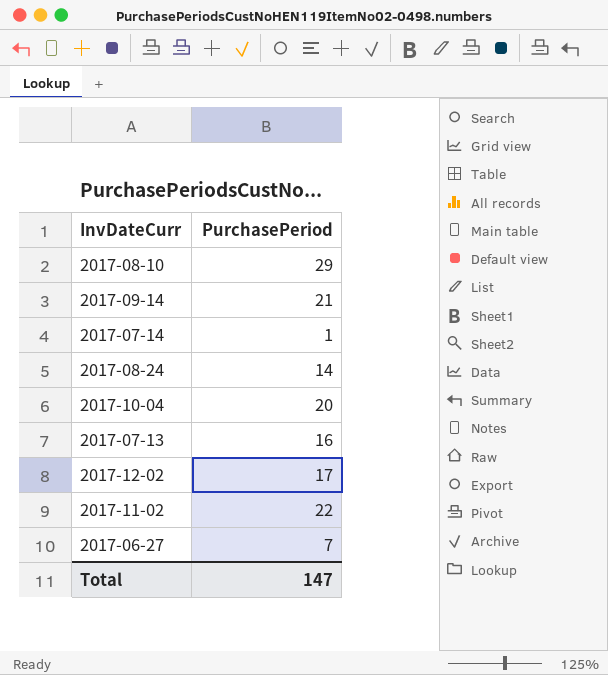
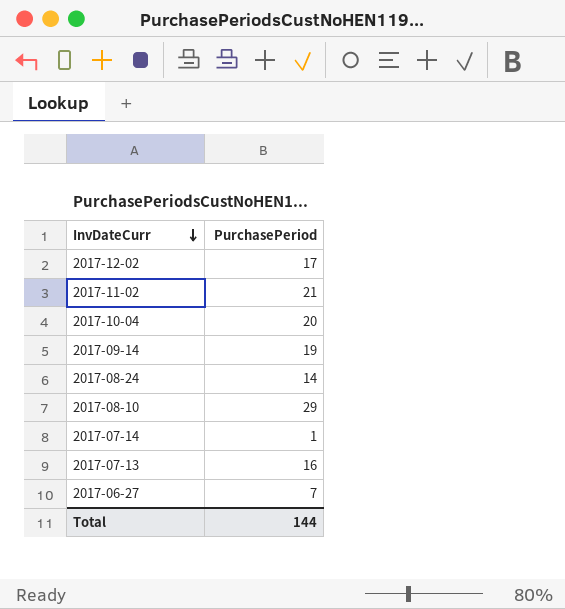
row order: none -> InvDateCurr descending
2017-11-02 | PurchasePeriod: 22 -> 21
2017-09-14 | PurchasePeriod: 21 -> 19
Total | PurchasePeriod: 147 -> 144

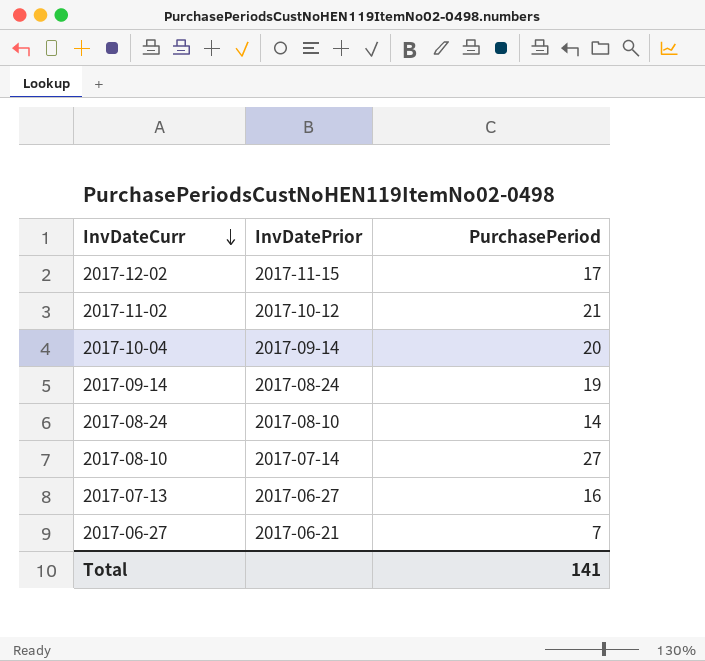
column InvDatePrior | position: none -> 2
row 2017-07-14: 1 -> none
2017-08-10 | PurchasePeriod: 29 -> 27
Total | PurchasePeriod: 144 -> 141

